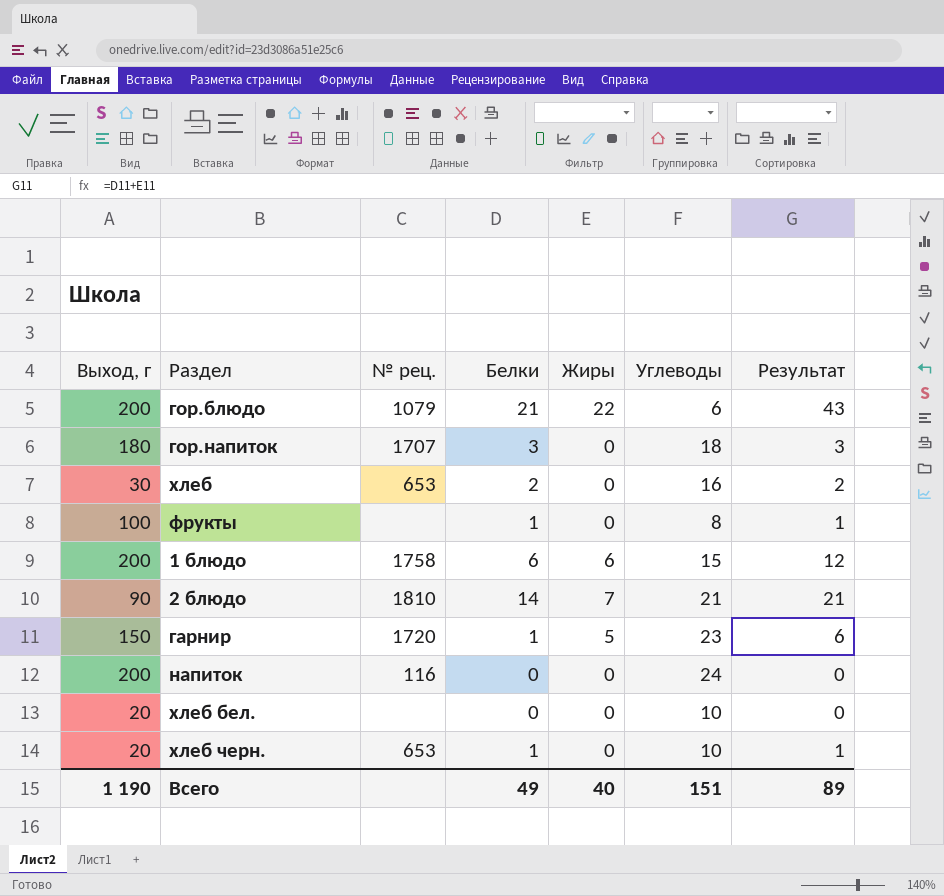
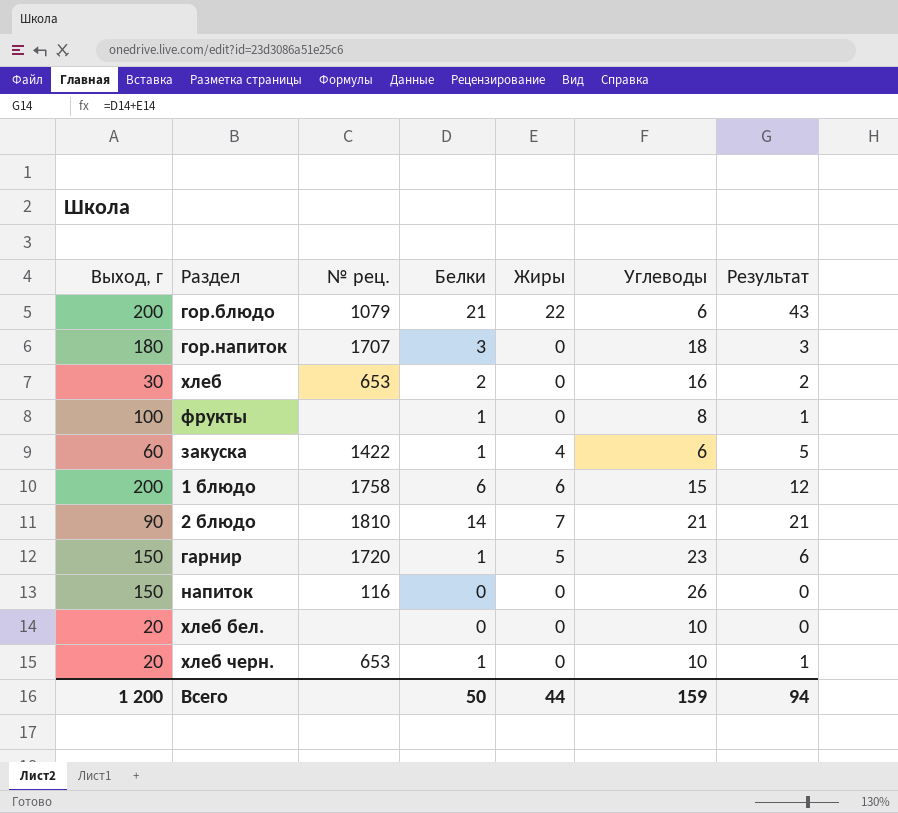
row закуска: none -> 60 | 1422 | 1 | 4 | 6 | 5
напиток | Выход, г: 200 -> 150
напиток | Углеводы: 24 -> 26
Всего | Выход, г: 1 190 -> 1 200
Всего | Белки: 49 -> 50
Всего | Жиры: 40 -> 44
Всего | Углеводы: 151 -> 159
Всего | Результат: 89 -> 94

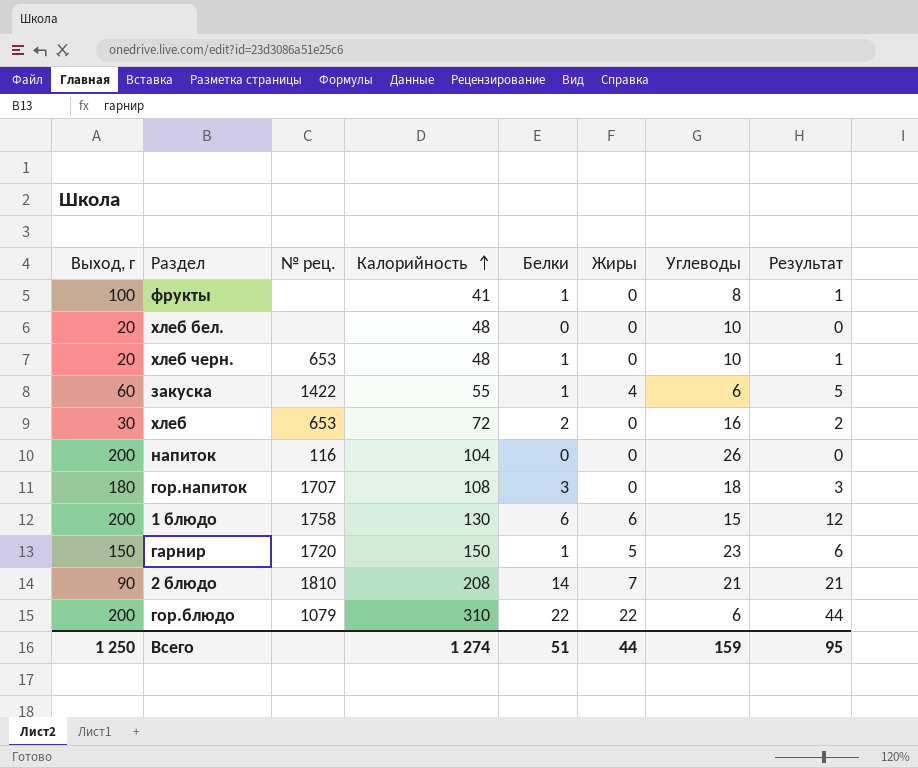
row order: none -> Калорийность ascending
column Калорийность | position: none -> 4
напиток | Выход, г: 150 -> 200
гор.блюдо | Белки: 21 -> 22
гор.блюдо | Результат: 43 -> 44
Всего | Выход, г: 1 200 -> 1 250
Всего | Белки: 50 -> 51
Всего | Результат: 94 -> 95

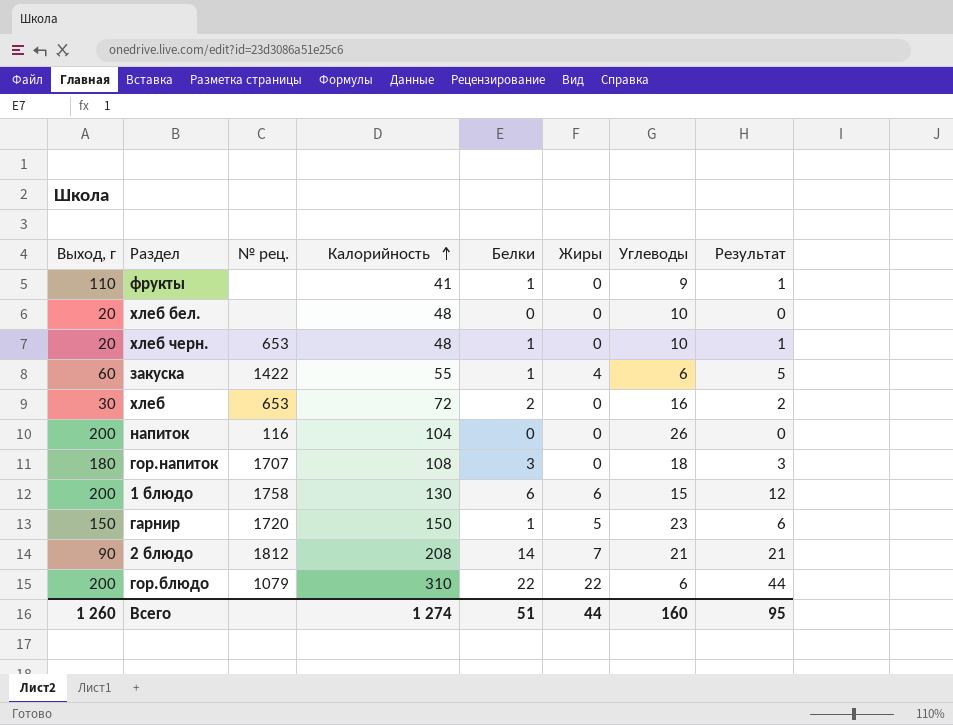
фрукты | Выход, г: 100 -> 110
фрукты | Углеводы: 8 -> 9
2 блюдо | № рец.: 1810 -> 1812
Всего | Выход, г: 1 250 -> 1 260
Всего | Углеводы: 159 -> 160

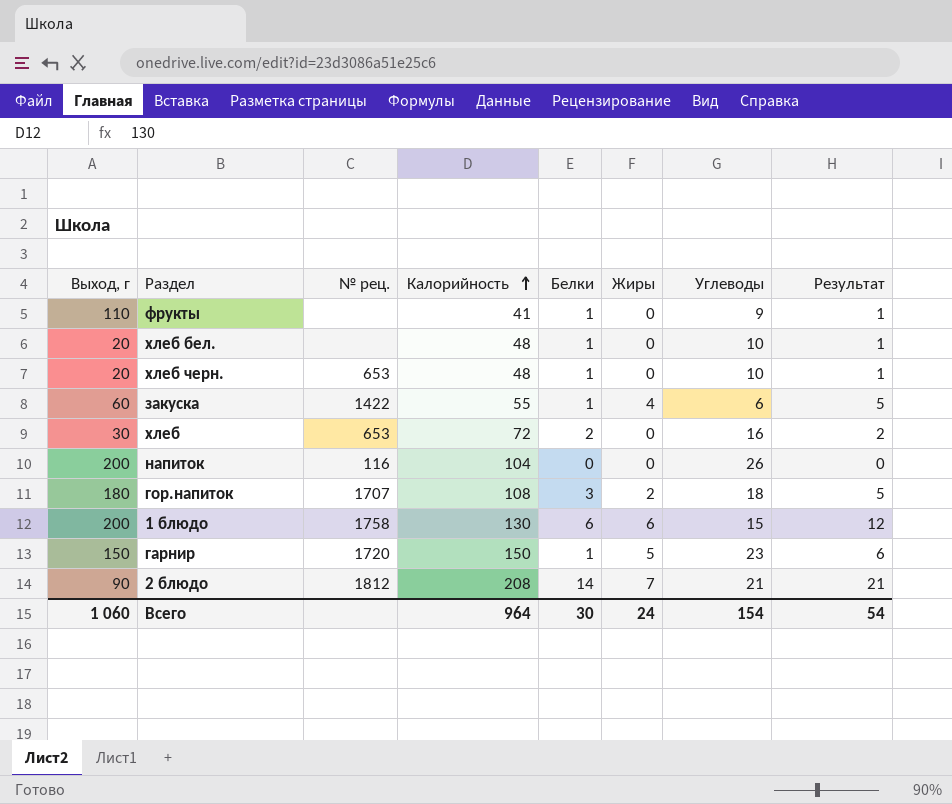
row гор.блюдо: 200 | 1079 | 310 | 22 | 22 | 6 | 44 -> none
хлеб бел. | Белки: 0 -> 1
хлеб бел. | Результат: 0 -> 1
гор.напиток | Жиры: 0 -> 2
гор.напиток | Результат: 3 -> 5
Всего | Выход, г: 1 260 -> 1 060
Всего | Калорийность: 1 274 -> 964
Всего | Белки: 51 -> 30
Всего | Жиры: 44 -> 24
Всего | Углеводы: 160 -> 154
Всего | Результат: 95 -> 54

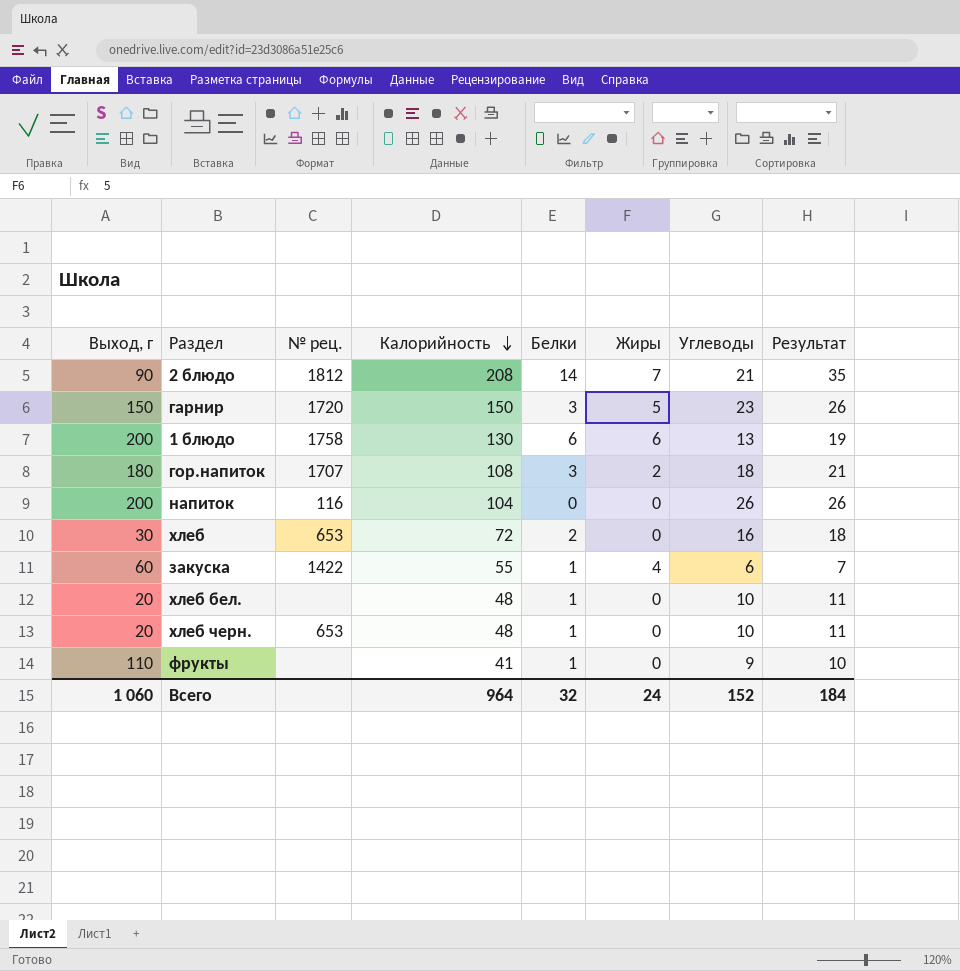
row order: Калорийность ascending -> Калорийность descending
column Результат | formula: [Белки] + [Жиры] -> [Белки] + [Углеводы]
гарнир | Белки: 1 -> 3
1 блюдо | Углеводы: 15 -> 13
Всего | Белки: 30 -> 32
Всего | Углеводы: 154 -> 152
Всего | Результат: 54 -> 184

